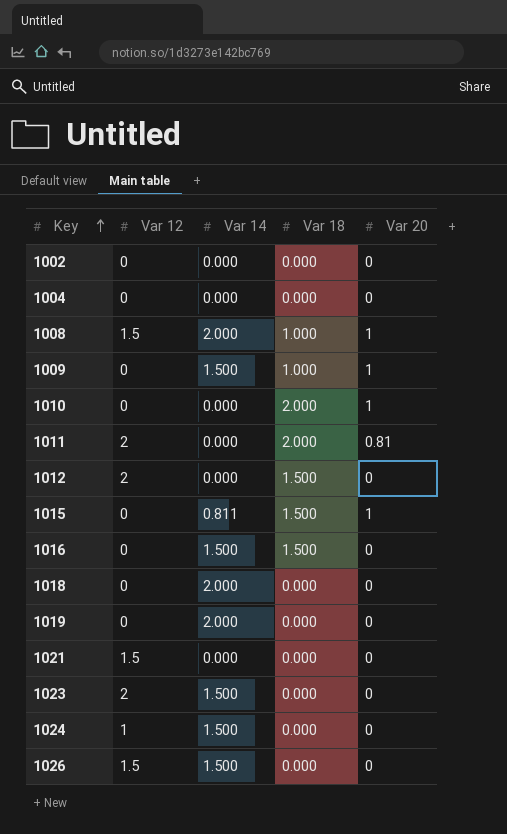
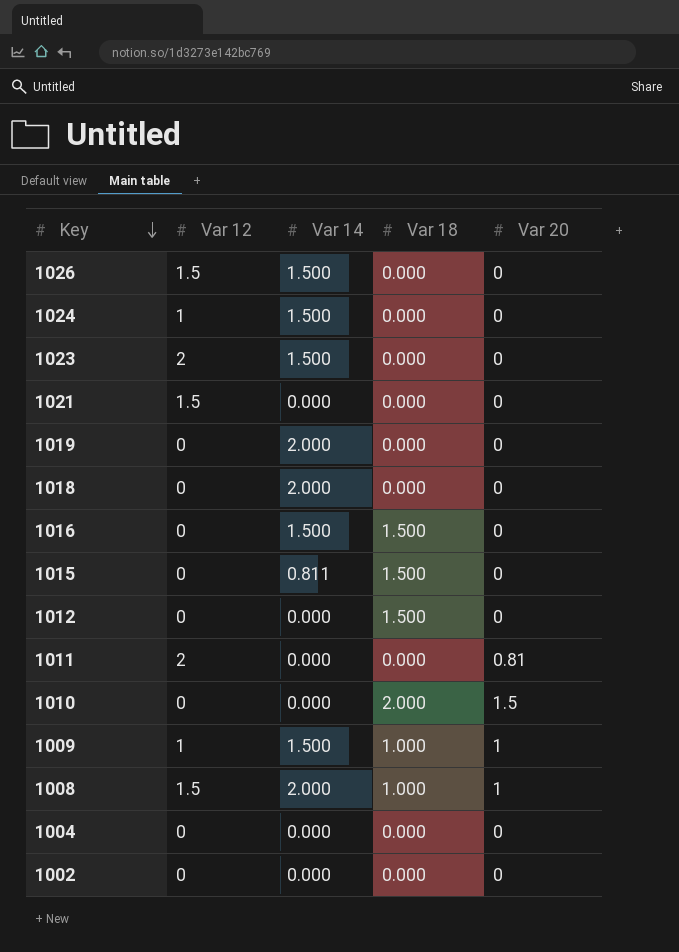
row order: Key ascending -> Key descending
1015 | Var 20: 1 -> 0
1012 | Var 12: 2 -> 0
1011 | Var 18: 2.000 -> 0.000
1010 | Var 20: 1 -> 1.5
1009 | Var 12: 0 -> 1

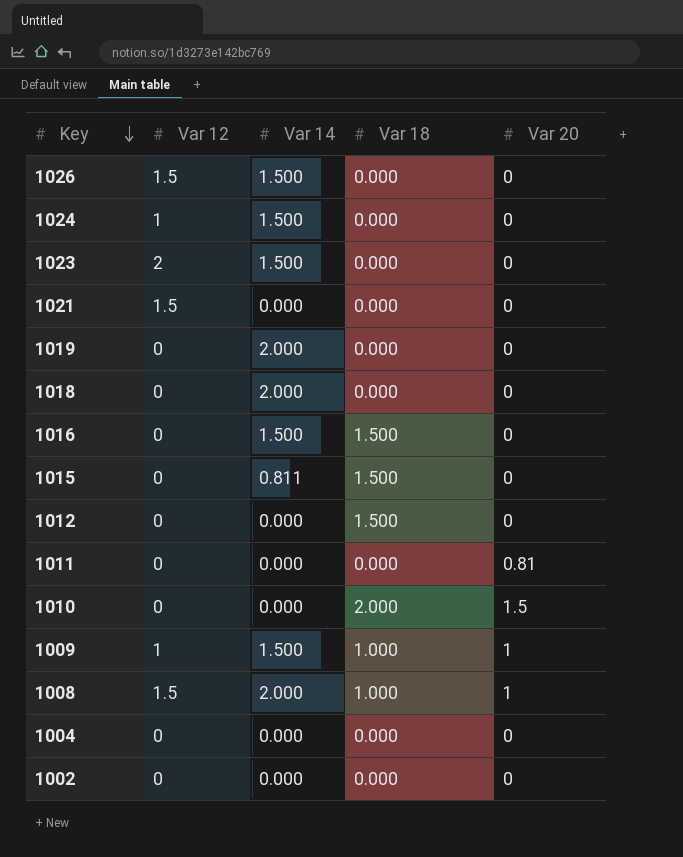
1011 | Var 12: 2 -> 0

